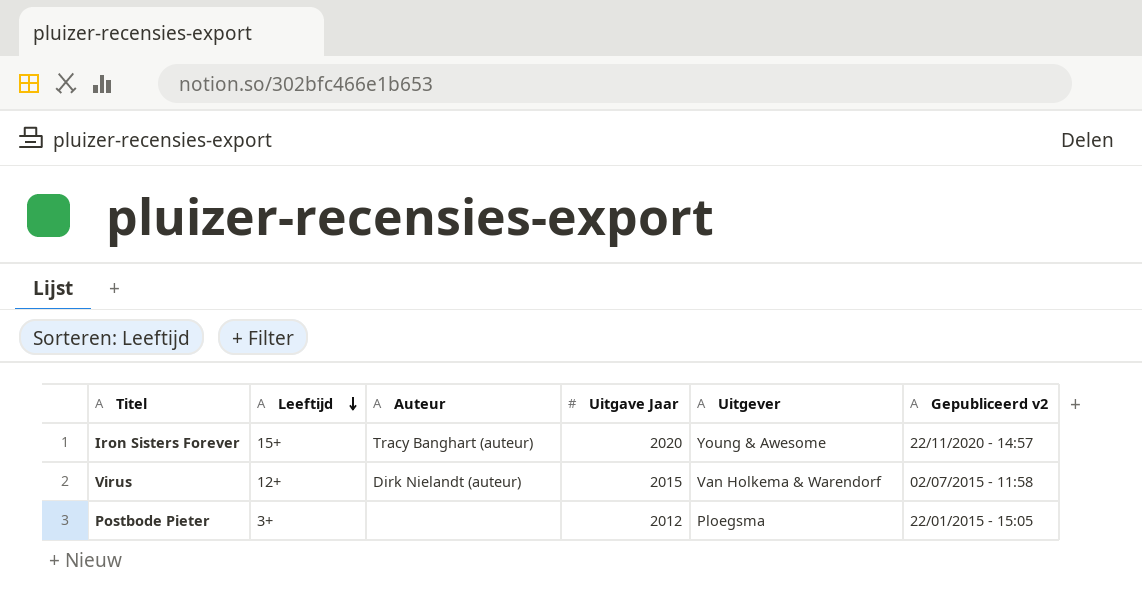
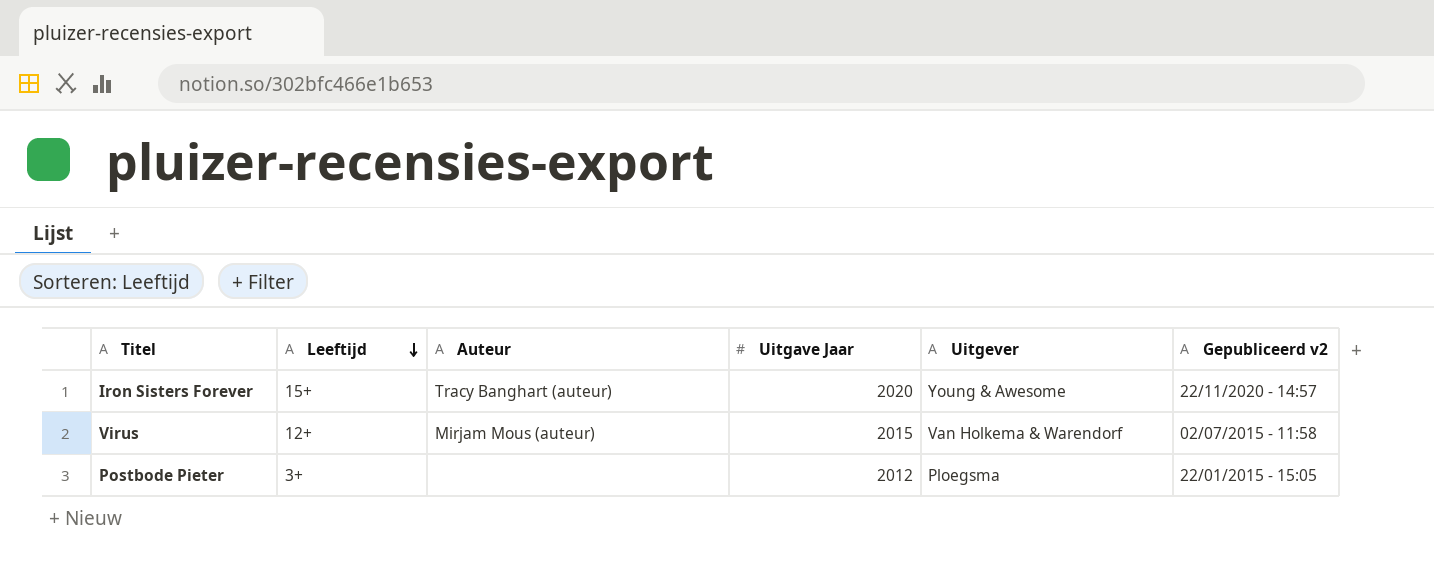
Virus | Auteur: Dirk Nielandt (auteur) -> Mirjam Mous (auteur)

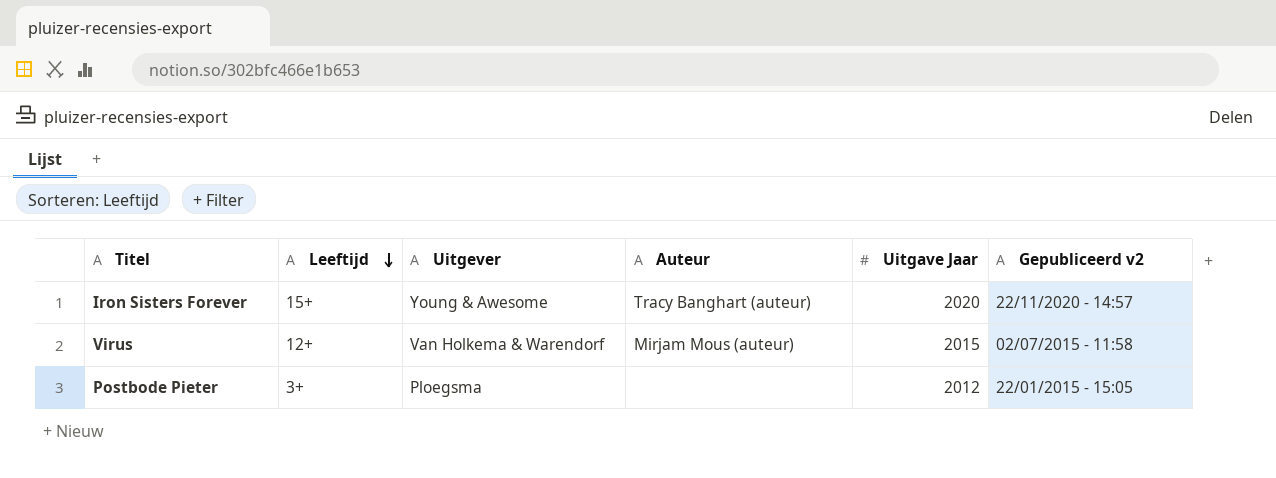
column Uitgever | position: 5 -> 3

